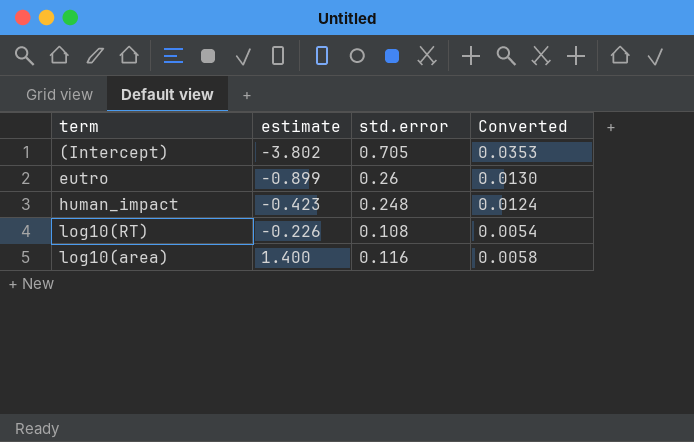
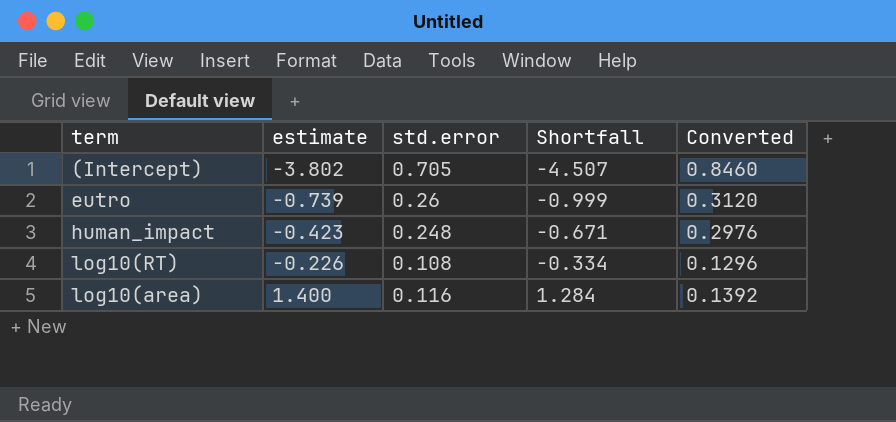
column Shortfall | formula: none -> [estimate] - [std.error]
column Converted | formula: [std.error] * 0.05 -> [std.error] * 1.2
eutro | estimate: -0.899 -> -0.739

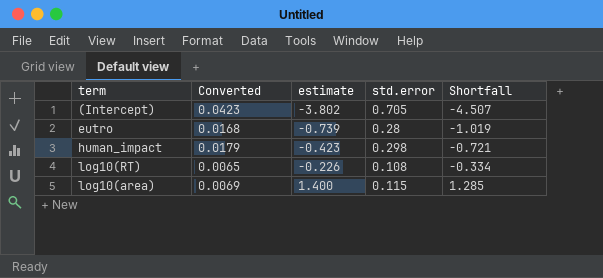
column Converted | formula: [std.error] * 1.2 -> [std.error] * 0.06
column Converted | position: 5 -> 2
eutro | std.error: 0.26 -> 0.28
eutro | Shortfall: -0.999 -> -1.019
human_impact | std.error: 0.248 -> 0.298
human_impact | Shortfall: -0.671 -> -0.721
log10(area) | std.error: 0.116 -> 0.115
log10(area) | Shortfall: 1.284 -> 1.285

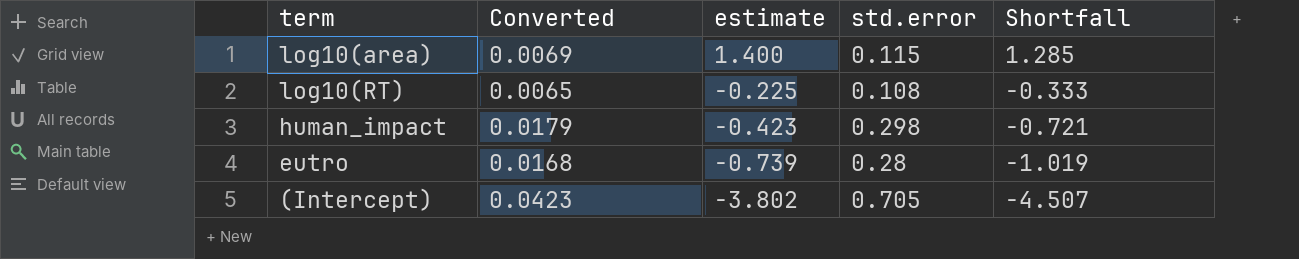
row order: estimate ascending -> estimate descending
log10(RT) | estimate: -0.226 -> -0.225
log10(RT) | Shortfall: -0.334 -> -0.333

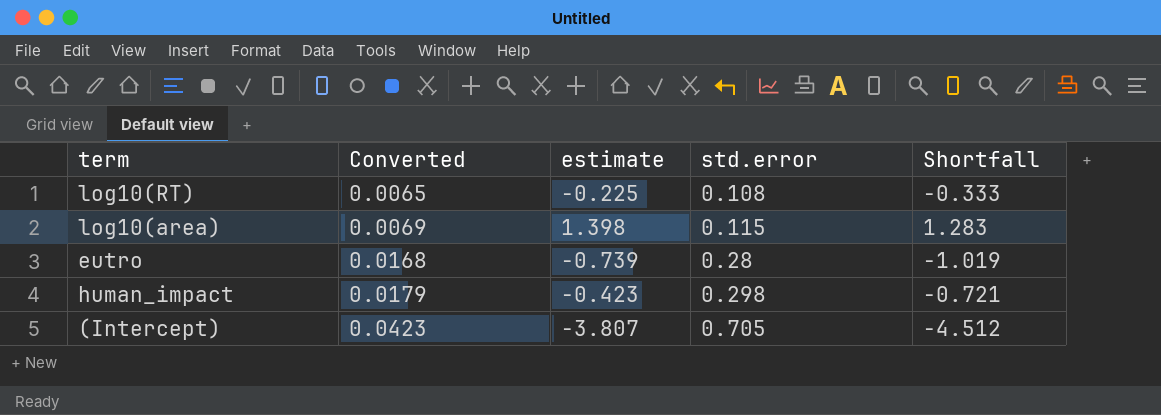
row order: estimate descending -> Converted ascending
log10(area) | estimate: 1.400 -> 1.398
log10(area) | Shortfall: 1.285 -> 1.283
(Intercept) | estimate: -3.802 -> -3.807
(Intercept) | Shortfall: -4.507 -> -4.512

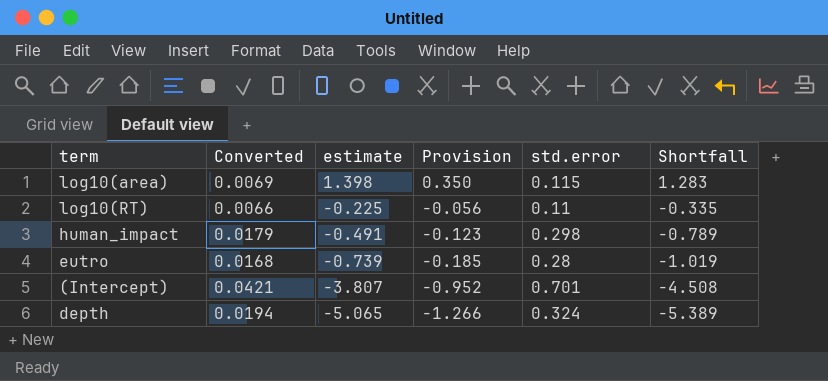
row order: Converted ascending -> estimate descending
column Provision | formula: none -> [estimate] * 0.25
log10(RT) | Converted: 0.0065 -> 0.0066
log10(RT) | std.error: 0.108 -> 0.11
log10(RT) | Shortfall: -0.333 -> -0.335
human_impact | estimate: -0.423 -> -0.491
human_impact | Shortfall: -0.721 -> -0.789
(Intercept) | Converted: 0.0423 -> 0.0421
(Intercept) | std.error: 0.705 -> 0.701
(Intercept) | Shortfall: -4.512 -> -4.508
row depth: none -> 0.0194 | -5.065 | -1.266 | 0.324 | -5.389

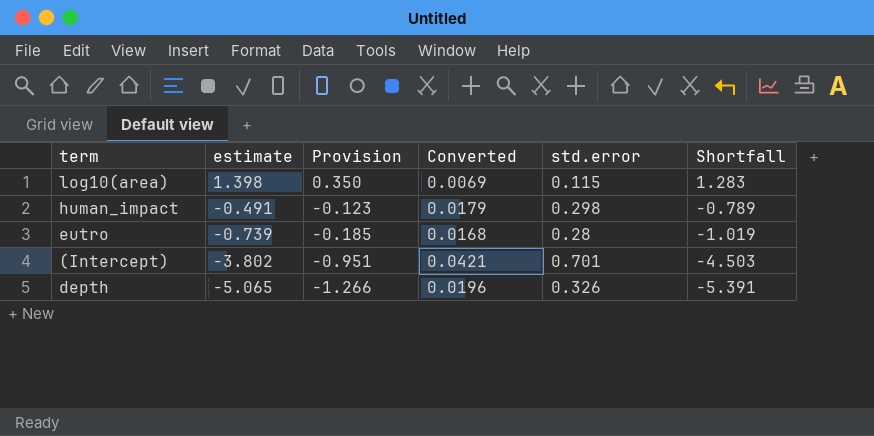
column Converted | position: 2 -> 4
row log10(RT): 0.0066 | -0.225 | -0.056 | 0.11 | -0.335 -> none
(Intercept) | estimate: -3.807 -> -3.802
(Intercept) | Provision: -0.952 -> -0.951
(Intercept) | Shortfall: -4.508 -> -4.503
depth | Converted: 0.0194 -> 0.0196
depth | std.error: 0.324 -> 0.326
depth | Shortfall: -5.389 -> -5.391

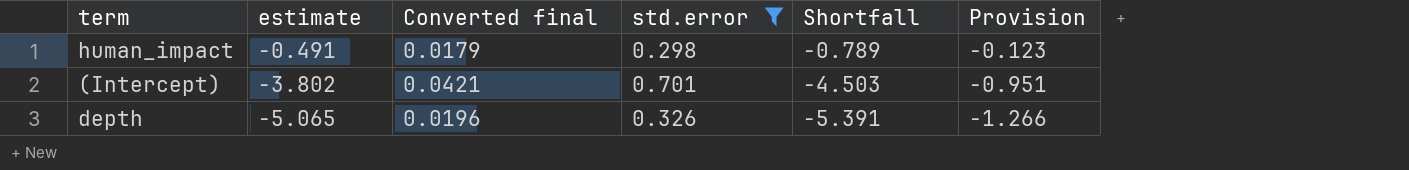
filter: none -> std.error >= 0.298
column name: Converted -> Converted final
column Provision | position: 3 -> 6

